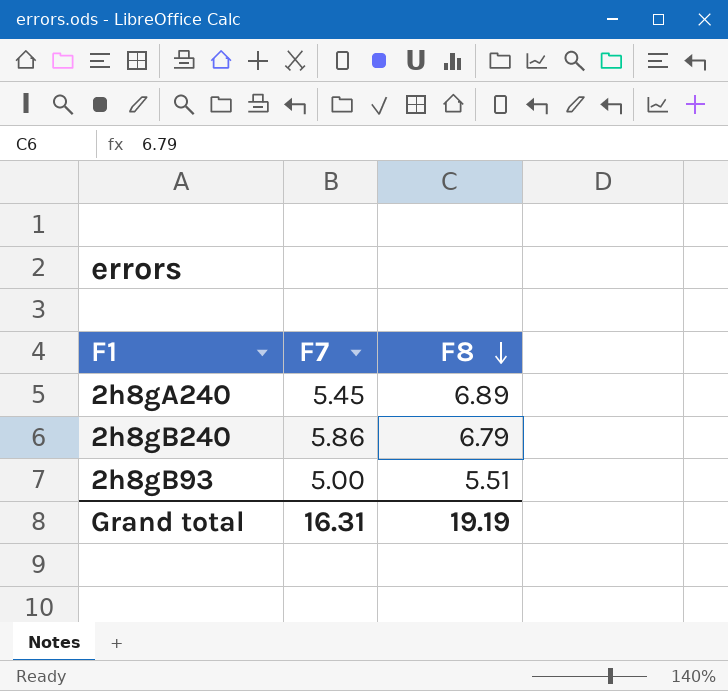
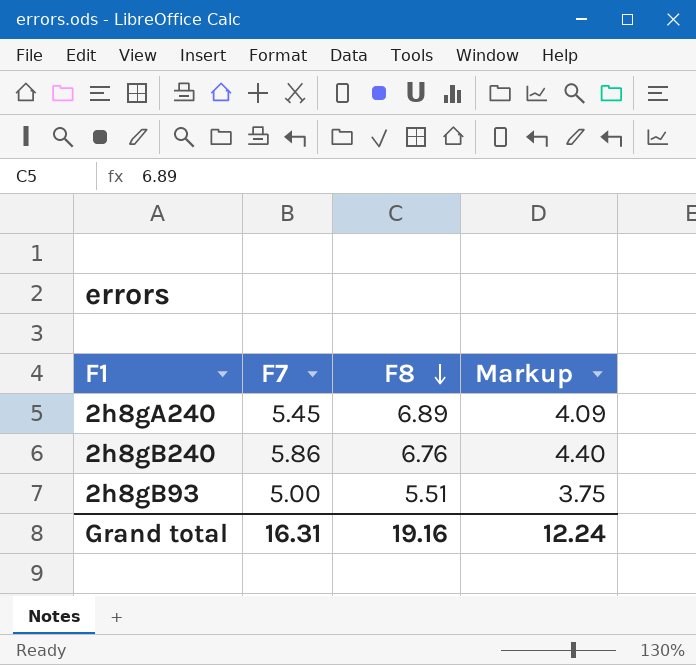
column Markup | formula: none -> [F7] * 0.75
2h8gB240 | F8: 6.79 -> 6.76
Grand total | F8: 19.19 -> 19.16

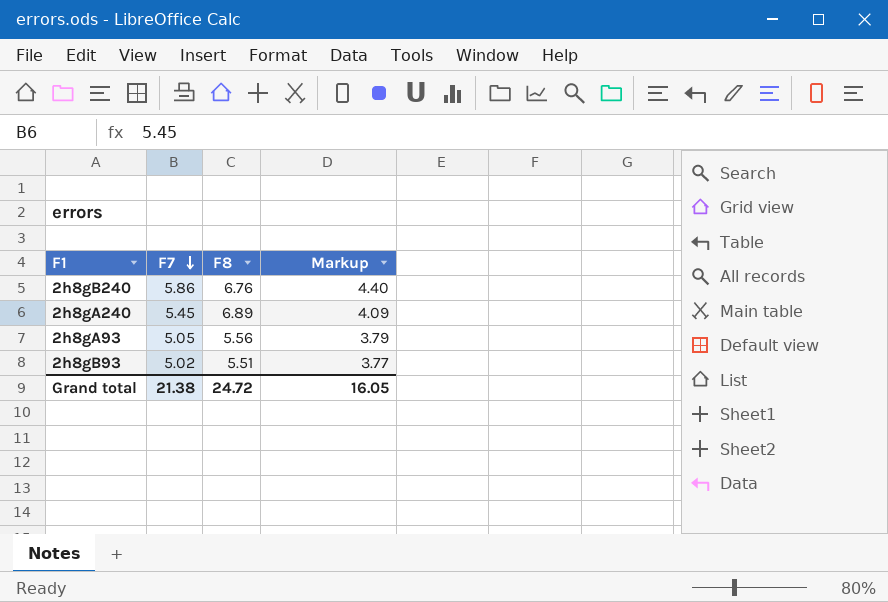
row order: F8 descending -> F7 descending
row 2h8gA93: none -> 5.05 | 5.56 | 3.79
2h8gB93 | F7: 5.00 -> 5.02
2h8gB93 | Markup: 3.75 -> 3.77
Grand total | F7: 16.31 -> 21.38
Grand total | F8: 19.16 -> 24.72
Grand total | Markup: 12.24 -> 16.05

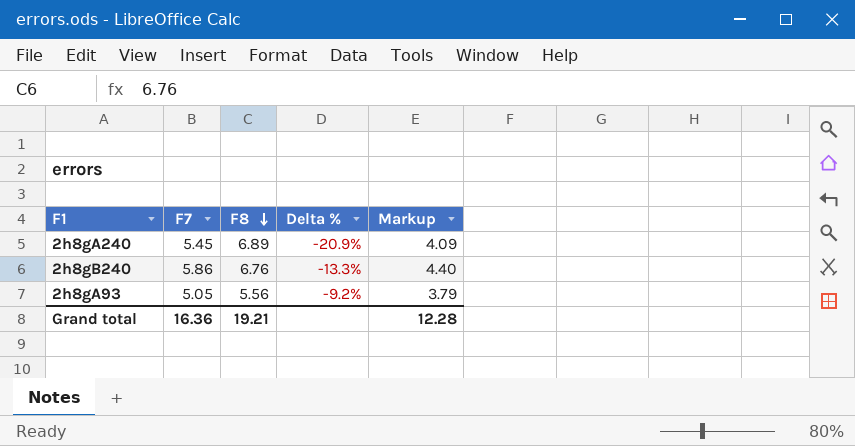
row order: F7 descending -> F8 descending
column Delta % | formula: none -> ([F7] - [F8]) / [F8]
row 2h8gB93: 5.02 | 5.51 | 3.77 -> none
Grand total | F7: 21.38 -> 16.36
Grand total | F8: 24.72 -> 19.21
Grand total | Markup: 16.05 -> 12.28

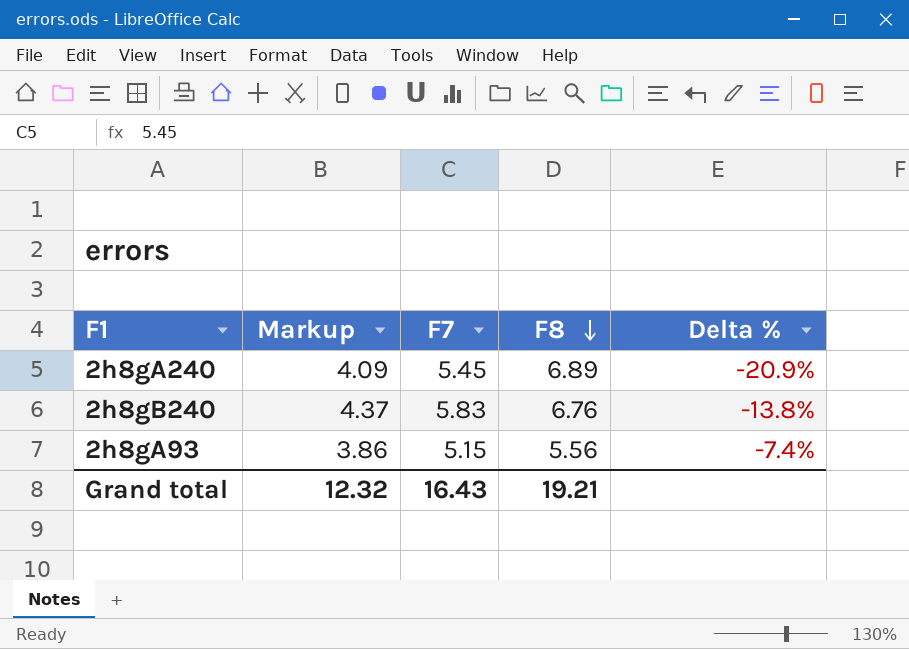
column Markup | position: 5 -> 2
2h8gB240 | Markup: 4.40 -> 4.37
2h8gB240 | F7: 5.86 -> 5.83
2h8gB240 | Delta %: -13.3% -> -13.8%
2h8gA93 | Markup: 3.79 -> 3.86
2h8gA93 | F7: 5.05 -> 5.15
2h8gA93 | Delta %: -9.2% -> -7.4%
Grand total | Markup: 12.28 -> 12.32
Grand total | F7: 16.36 -> 16.43

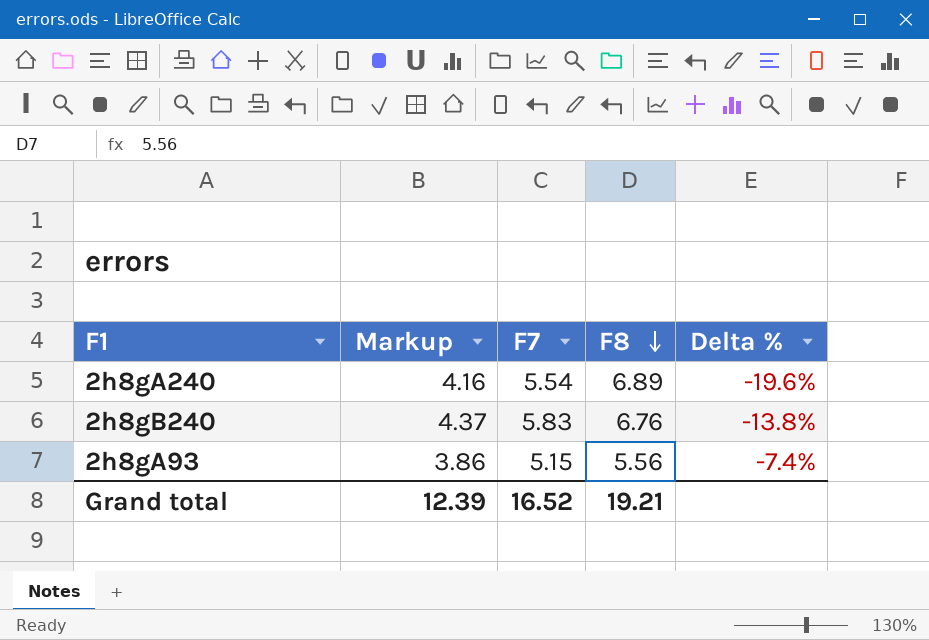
2h8gA240 | Markup: 4.09 -> 4.16
2h8gA240 | F7: 5.45 -> 5.54
2h8gA240 | Delta %: -20.9% -> -19.6%
Grand total | Markup: 12.32 -> 12.39
Grand total | F7: 16.43 -> 16.52

